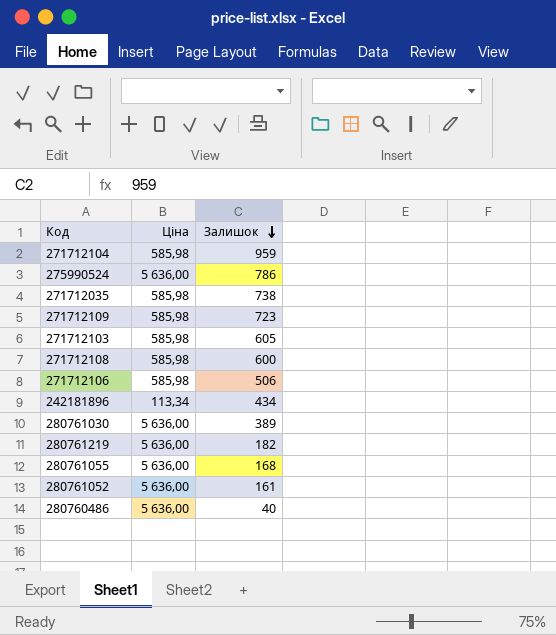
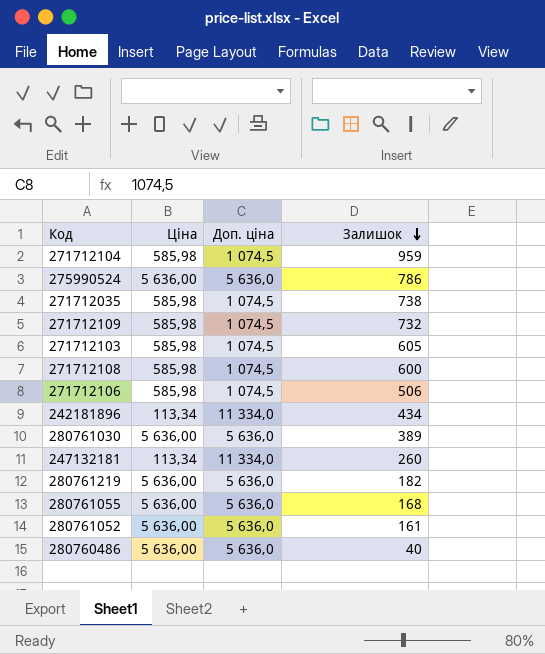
column Доп. ціна | position: none -> 3
271712109 | Залишок: 723 -> 732
row 247132181: none -> 113,34 | 11 334,0 | 260

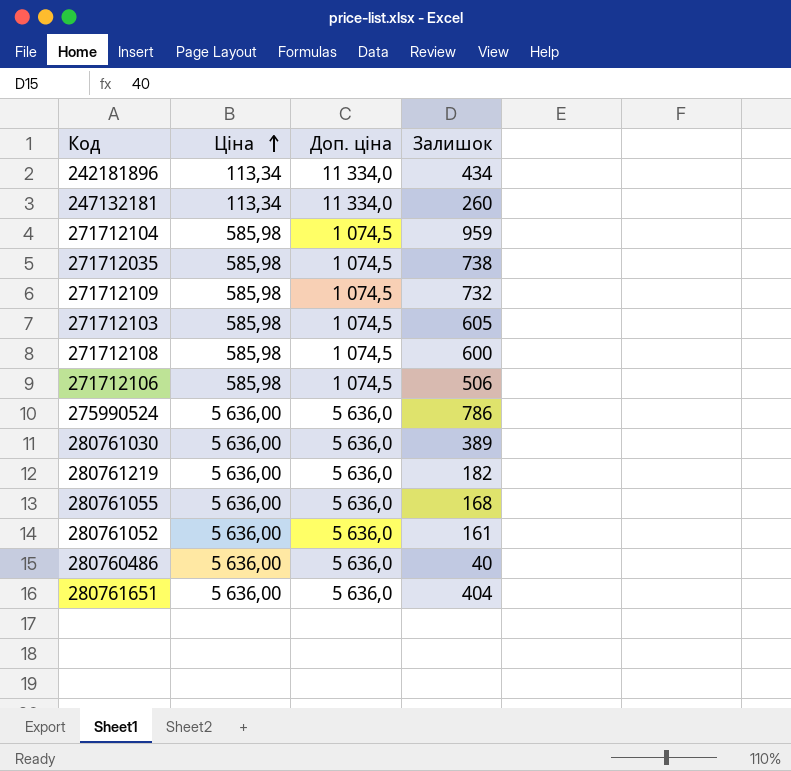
row order: Залишок descending -> Ціна ascending
row 280761651: none -> 5 636,00 | 5 636,0 | 404

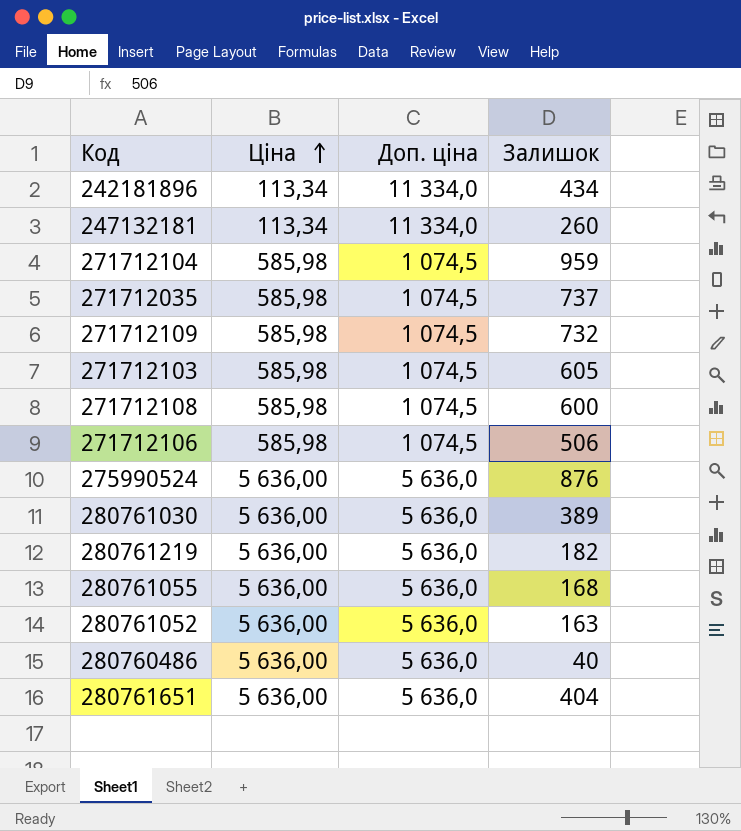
271712035 | Залишок: 738 -> 737
275990524 | Залишок: 786 -> 876
280761052 | Залишок: 161 -> 163

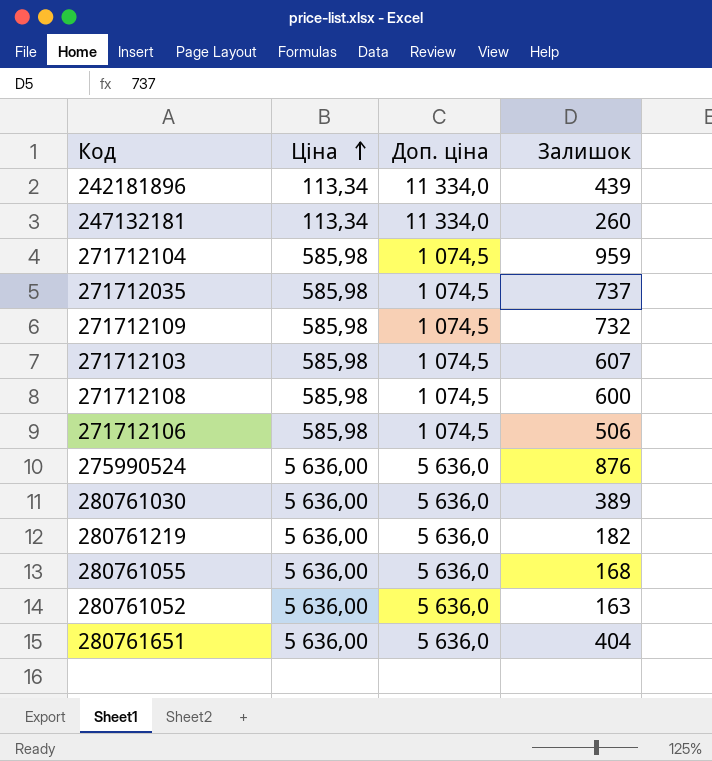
row 280760486: 5 636,00 | 5 636,0 | 40 -> none
242181896 | Залишок: 434 -> 439
271712103 | Залишок: 605 -> 607

